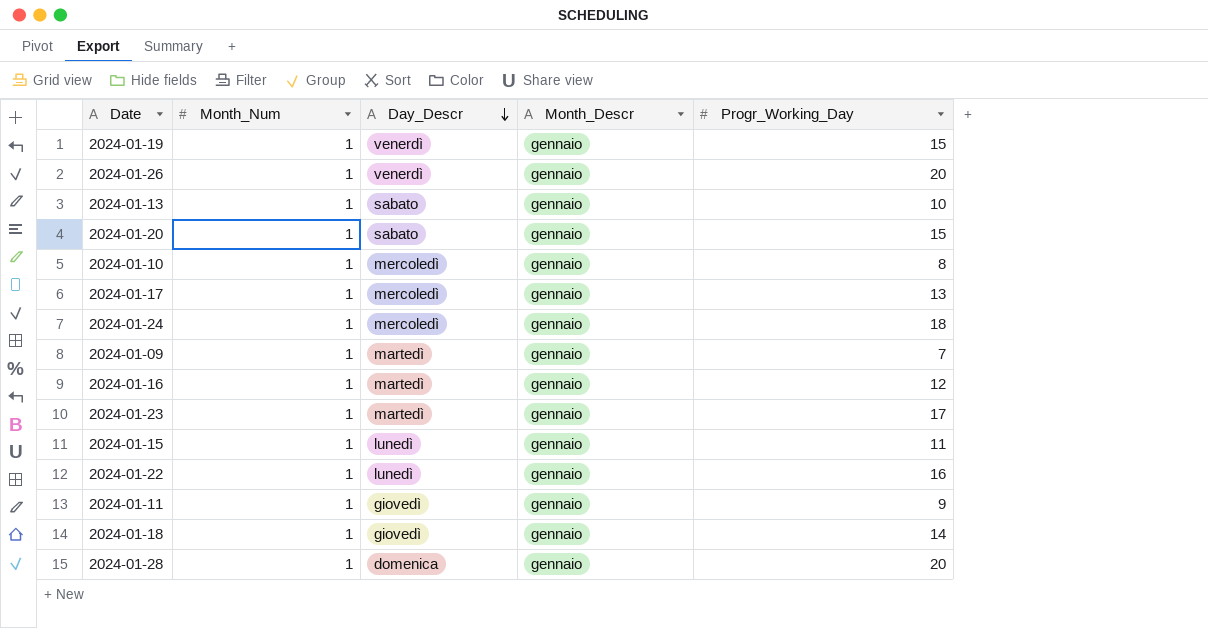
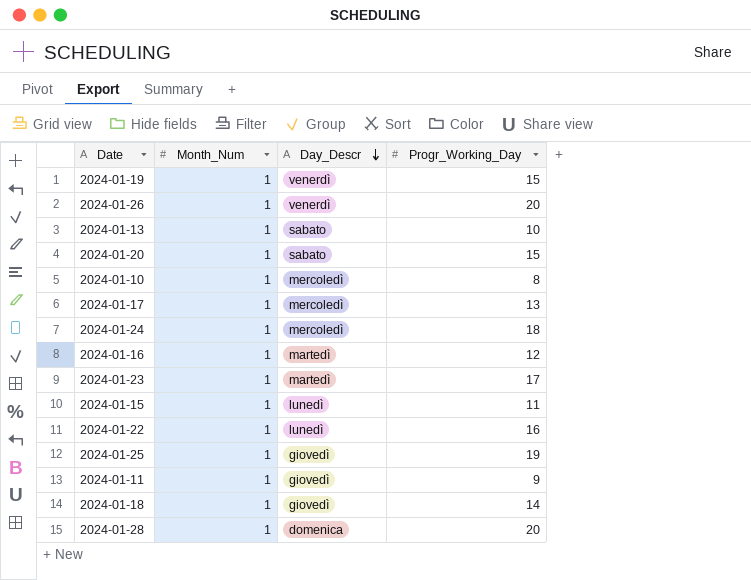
column Month_Descr | position: 4 -> none
row 2024-01-09: 1 | martedì | gennaio | 7 -> none
row 2024-01-25: none -> 1 | giovedì | 19

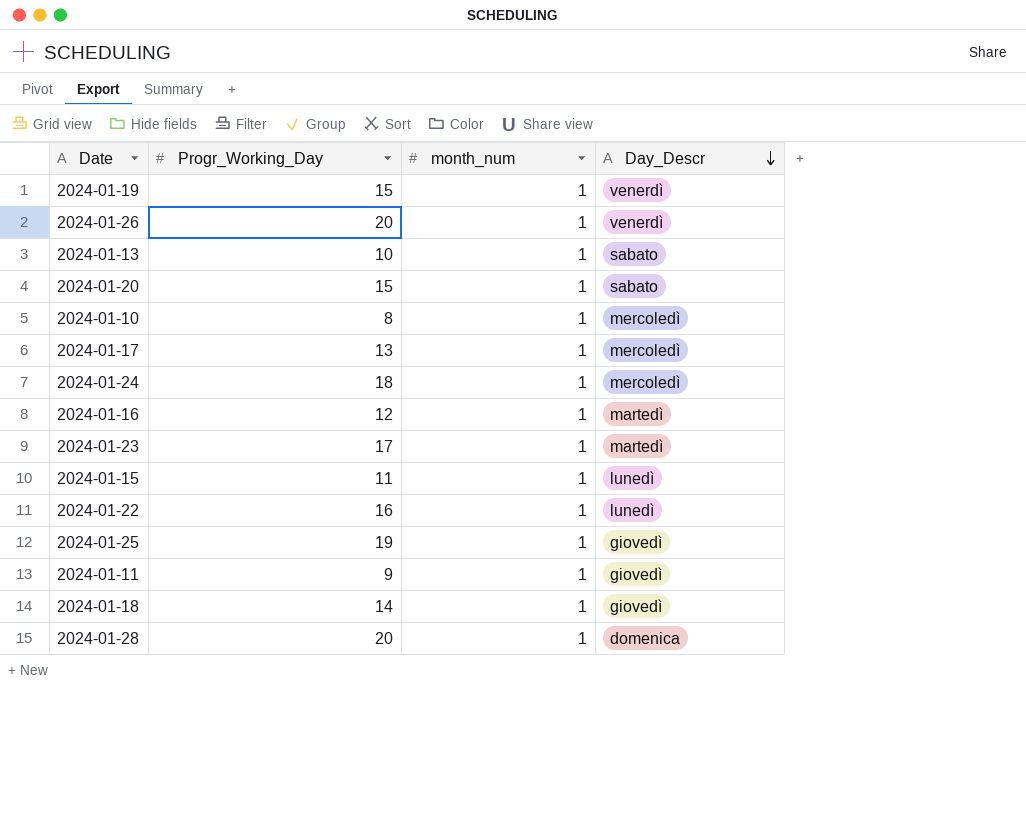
column Progr_Working_Day | position: 4 -> 2
column name: Month_Num -> month_num

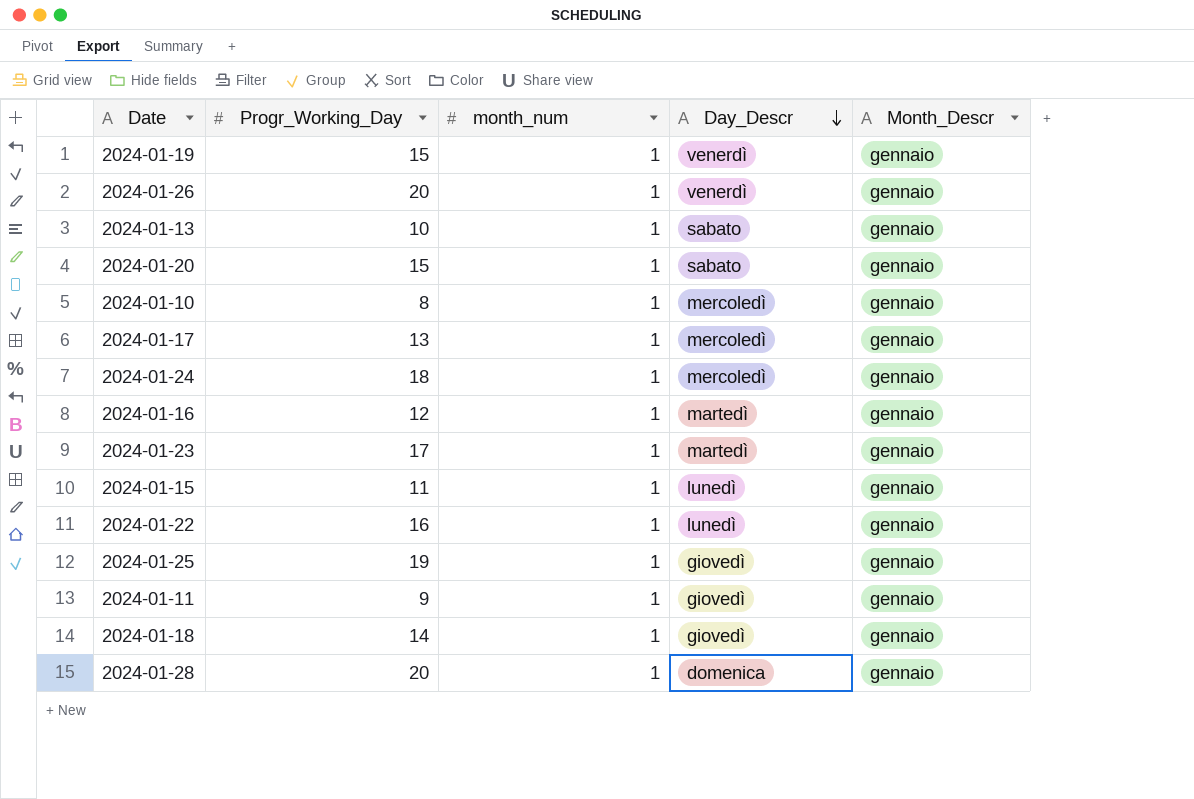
column Month_Descr | position: none -> 5

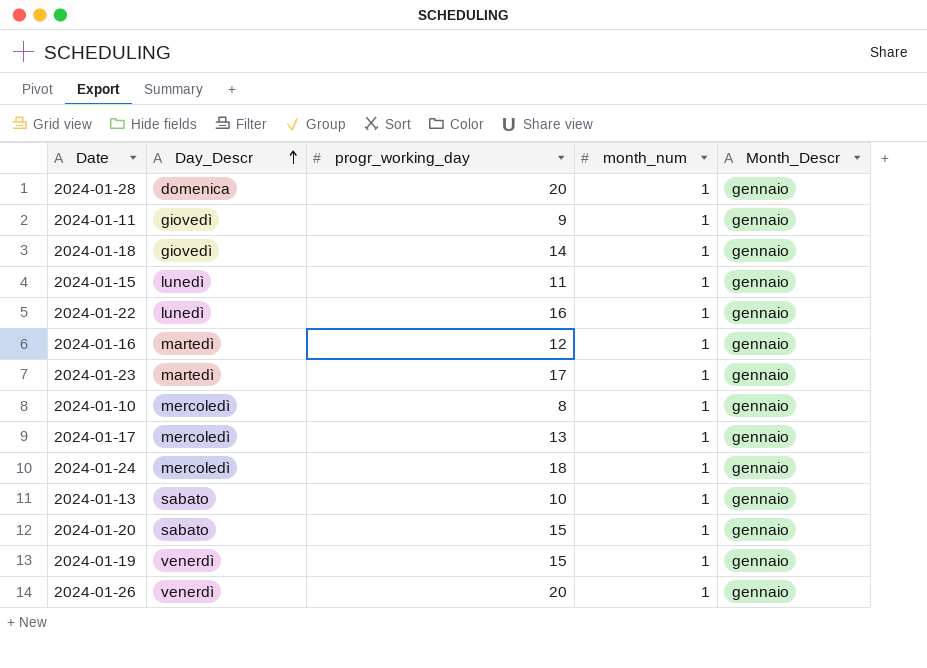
row order: Day_Descr descending -> Day_Descr ascending
column Day_Descr | position: 4 -> 2
column name: Progr_Working_Day -> progr_working_day
row 2024-01-25: 19 | 1 | giovedì | gennaio -> none

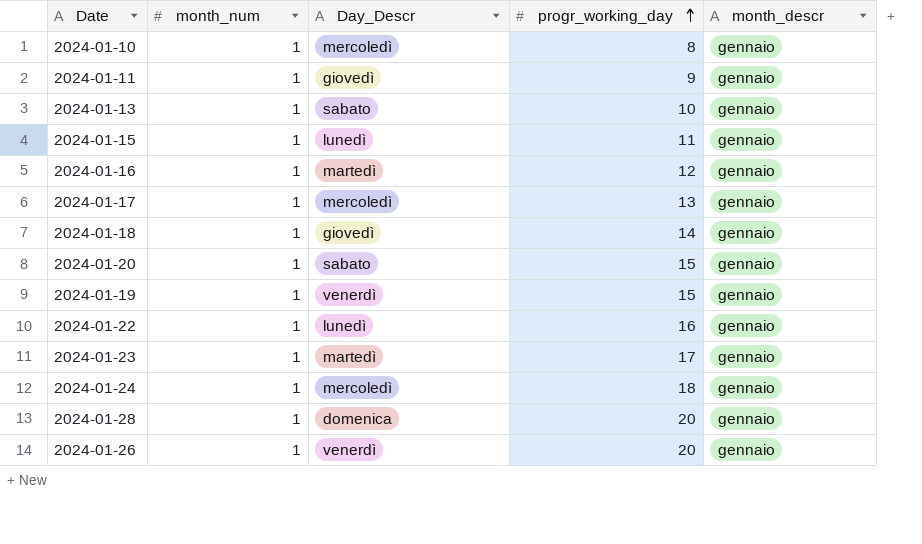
row order: Day_Descr ascending -> progr_working_day ascending
column month_num | position: 4 -> 2
column name: Month_Descr -> month_descr

